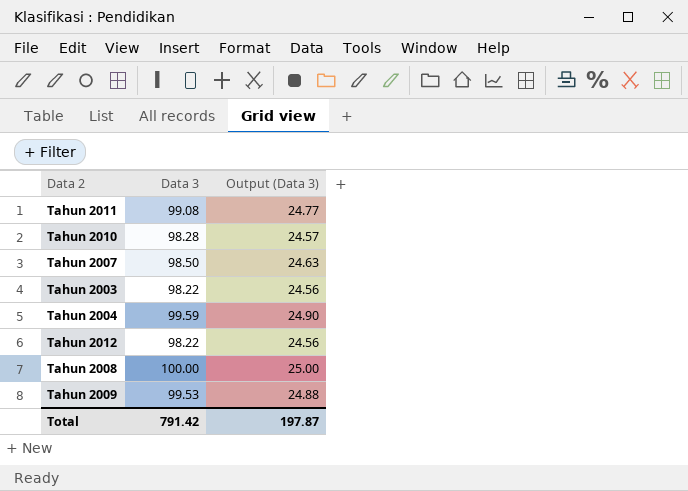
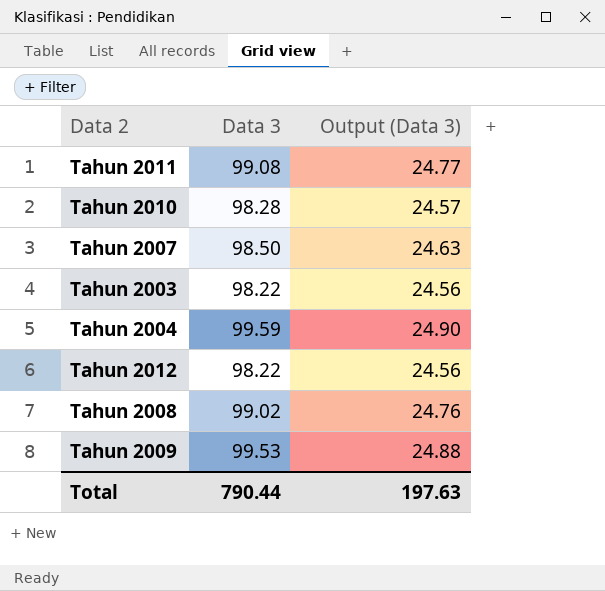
Tahun 2008 | Data 3: 100.00 -> 99.02
Tahun 2008 | Output (Data 3): 25.00 -> 24.76
Total | Data 3: 791.42 -> 790.44
Total | Output (Data 3): 197.87 -> 197.63

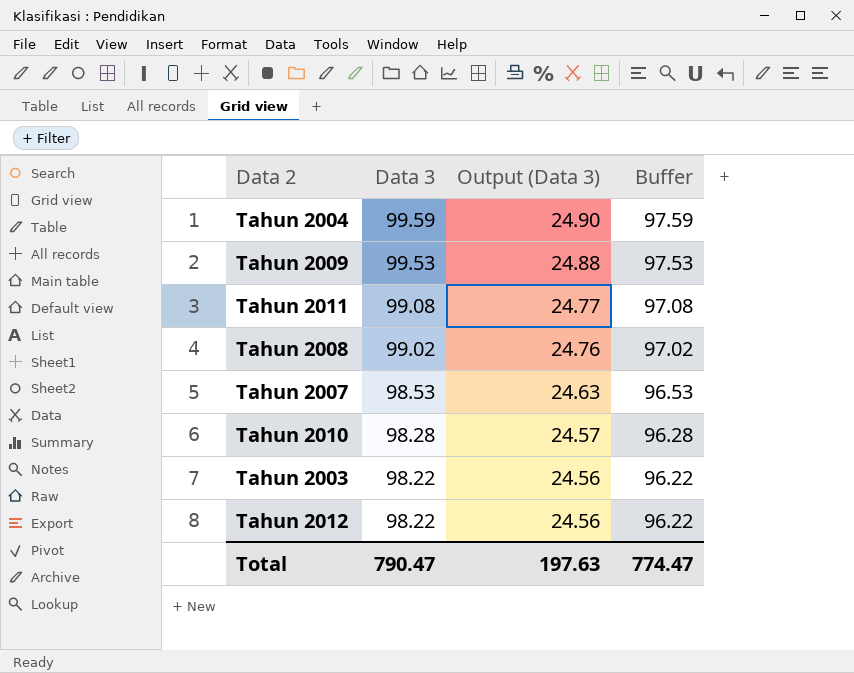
row order: none -> Data 3 descending
column Buffer | formula: none -> [Data 3] - 2
Tahun 2007 | Data 3: 98.50 -> 98.53
Total | Data 3: 790.44 -> 790.47

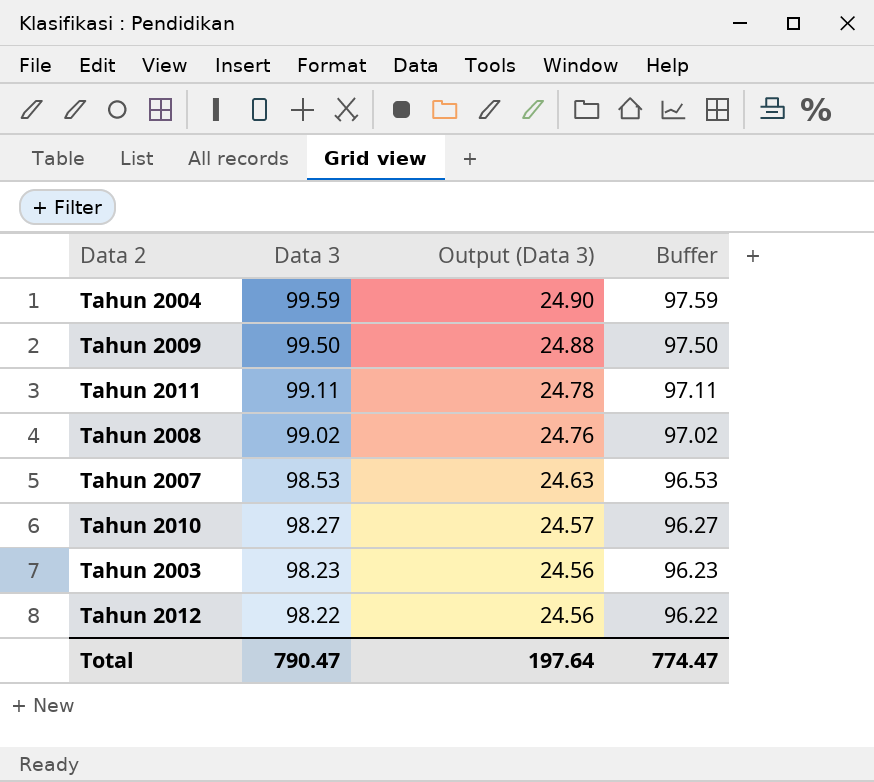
Tahun 2009 | Data 3: 99.53 -> 99.50
Tahun 2009 | Buffer: 97.53 -> 97.50
Tahun 2011 | Data 3: 99.08 -> 99.11
Tahun 2011 | Output (Data 3): 24.77 -> 24.78
Tahun 2011 | Buffer: 97.08 -> 97.11
Tahun 2010 | Data 3: 98.28 -> 98.27
Tahun 2010 | Buffer: 96.28 -> 96.27
Tahun 2003 | Data 3: 98.22 -> 98.23
Tahun 2003 | Buffer: 96.22 -> 96.23
Total | Output (Data 3): 197.63 -> 197.64

